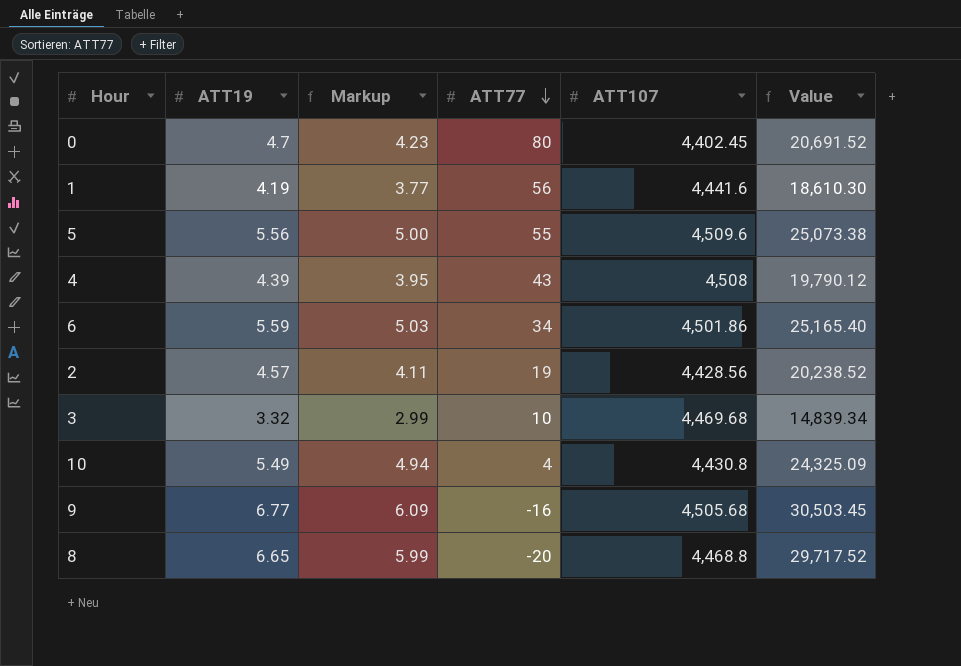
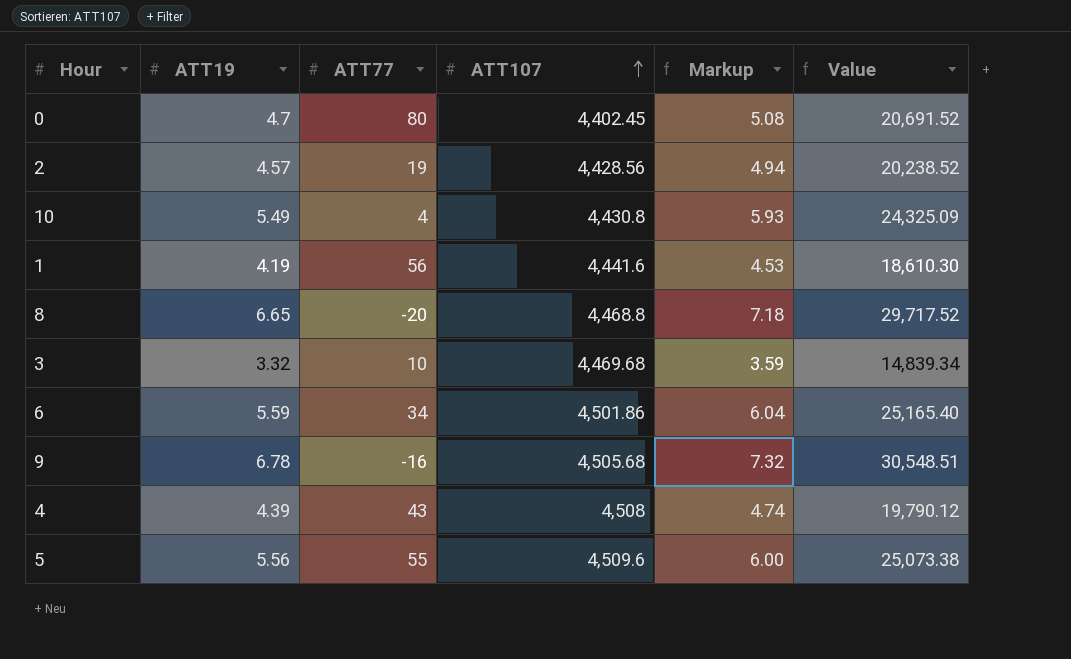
row order: ATT77 descending -> ATT107 ascending
column Markup | formula: [ATT19] * 0.9 -> [ATT19] * 1.08
column Markup | position: 3 -> 5
9 | ATT19: 6.77 -> 6.78
9 | Value: 30,503.45 -> 30,548.51

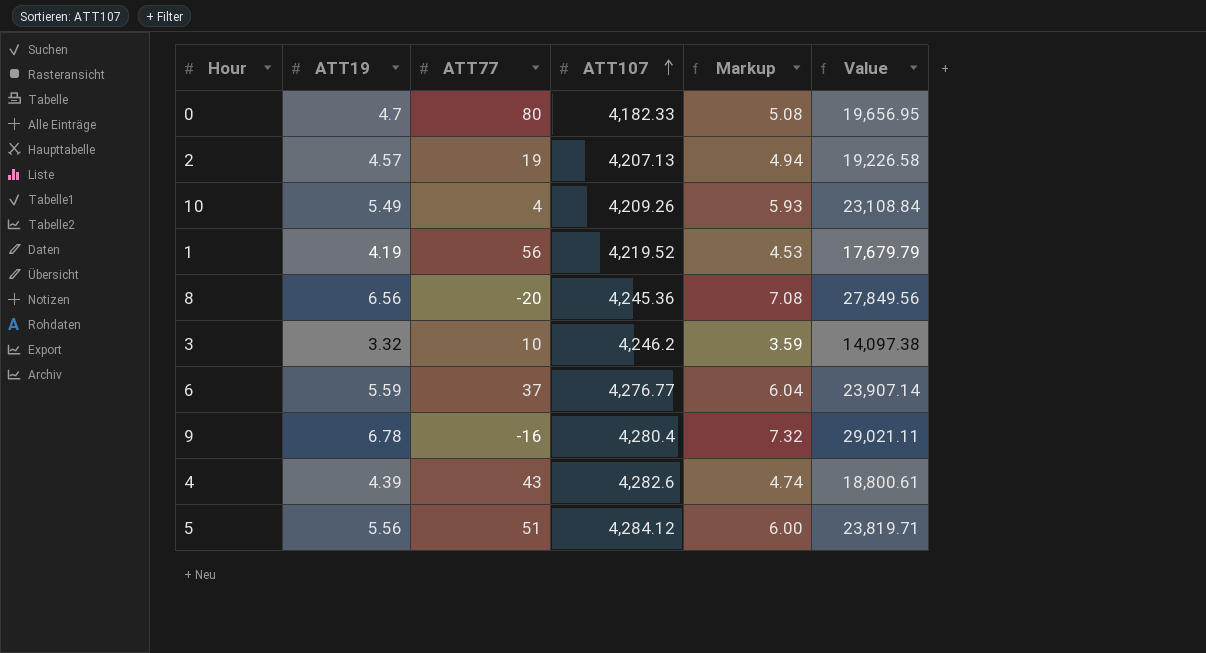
0 | ATT107: 4,402.45 -> 4,182.33
0 | Value: 20,691.52 -> 19,656.95
2 | ATT107: 4,428.56 -> 4,207.13
2 | Value: 20,238.52 -> 19,226.58
10 | ATT107: 4,430.8 -> 4,209.26
10 | Value: 24,325.09 -> 23,108.84
1 | ATT107: 4,441.6 -> 4,219.52
1 | Value: 18,610.30 -> 17,679.79
8 | ATT19: 6.65 -> 6.56
8 | ATT107: 4,468.8 -> 4,245.36
8 | Markup: 7.18 -> 7.08
8 | Value: 29,717.52 -> 27,849.56
3 | ATT107: 4,469.68 -> 4,246.2
3 | Value: 14,839.34 -> 14,097.38
6 | ATT77: 34 -> 37
6 | ATT107: 4,501.86 -> 4,276.77
6 | Value: 25,165.40 -> 23,907.14
9 | ATT107: 4,505.68 -> 4,280.4
9 | Value: 30,548.51 -> 29,021.11
4 | ATT107: 4,508 -> 4,282.6
4 | Value: 19,790.12 -> 18,800.61
5 | ATT77: 55 -> 51
5 | ATT107: 4,509.6 -> 4,284.12
5 | Value: 25,073.38 -> 23,819.71

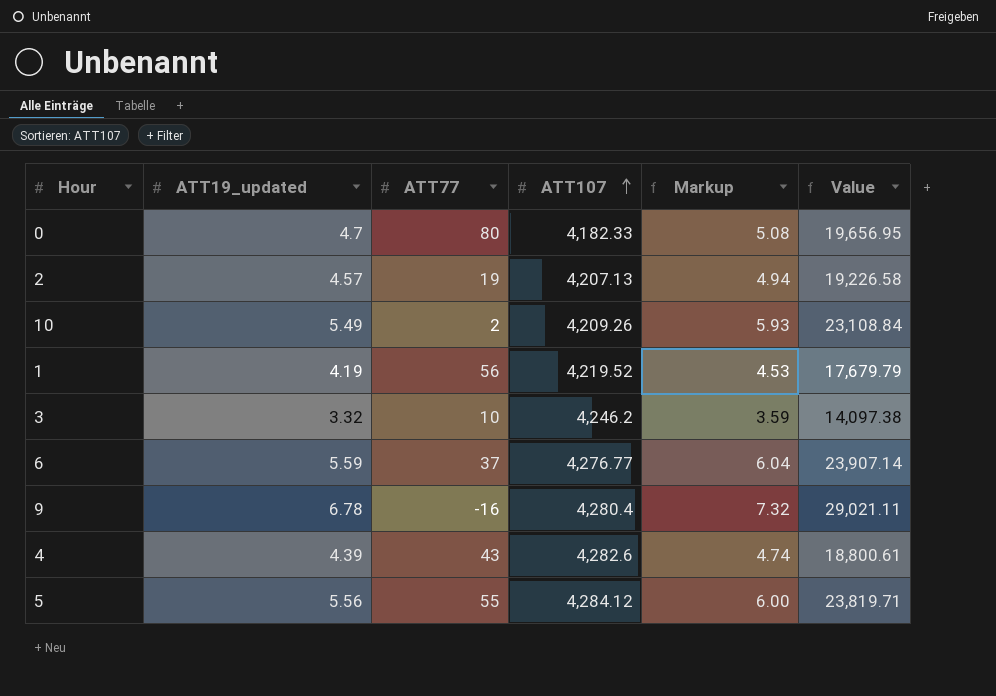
column name: ATT19 -> ATT19_updated
row 8: 6.56 | -20 | 4,245.36 | 7.08 | 27,849.56 -> none
10 | ATT77: 4 -> 2
5 | ATT77: 51 -> 55

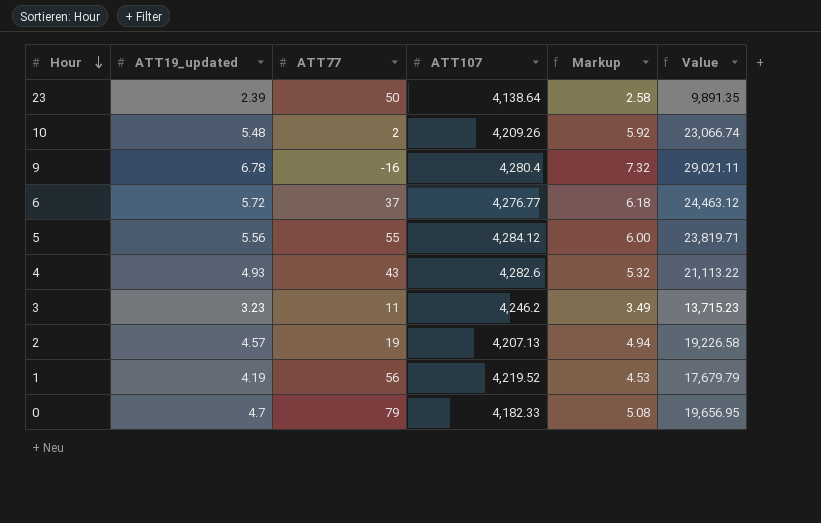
row order: ATT107 ascending -> Hour descending
row 23: none -> 2.39 | 50 | 4,138.64 | 2.58 | 9,891.35
10 | ATT19_updated: 5.49 -> 5.48
10 | Markup: 5.93 -> 5.92
10 | Value: 23,108.84 -> 23,066.74
6 | ATT19_updated: 5.59 -> 5.72
6 | Markup: 6.04 -> 6.18
6 | Value: 23,907.14 -> 24,463.12
4 | ATT19_updated: 4.39 -> 4.93
4 | Markup: 4.74 -> 5.32
4 | Value: 18,800.61 -> 21,113.22
3 | ATT19_updated: 3.32 -> 3.23
3 | ATT77: 10 -> 11
3 | Markup: 3.59 -> 3.49
3 | Value: 14,097.38 -> 13,715.23
0 | ATT77: 80 -> 79

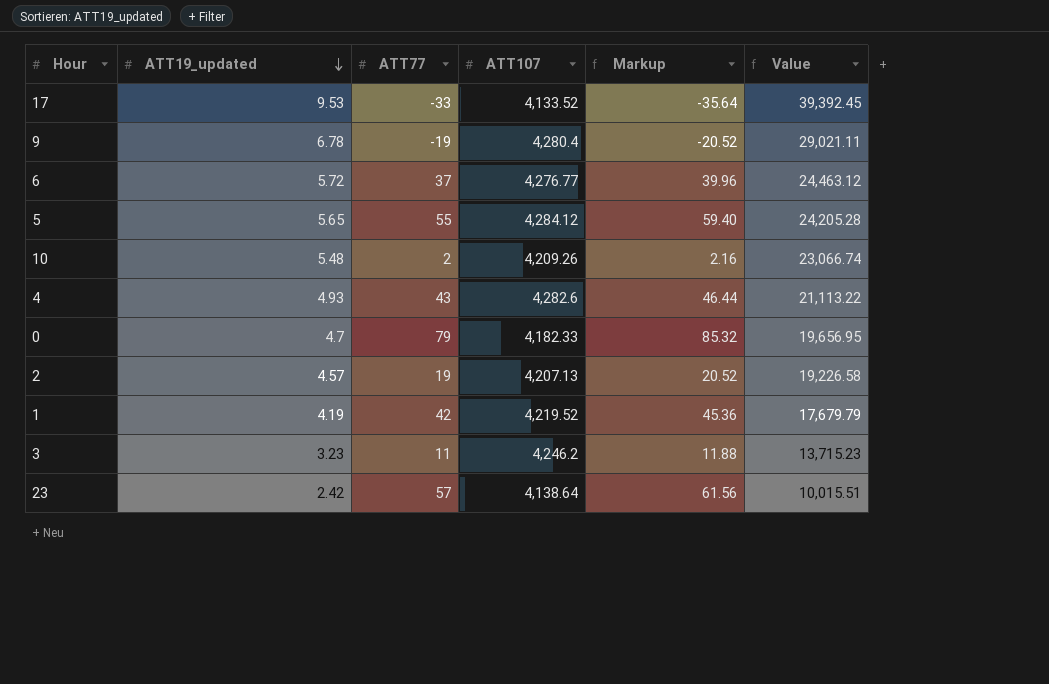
row order: Hour descending -> ATT19_updated descending
column Markup | formula: [ATT19_updated] * 1.08 -> [ATT77] * 1.08
row 17: none -> 9.53 | -33 | 4,133.52 | -35.64 | 39,392.45
9 | ATT77: -16 -> -19
5 | ATT19_updated: 5.56 -> 5.65
5 | Value: 23,819.71 -> 24,205.28
1 | ATT77: 56 -> 42
23 | ATT19_updated: 2.39 -> 2.42
23 | ATT77: 50 -> 57
23 | Value: 9,891.35 -> 10,015.51

